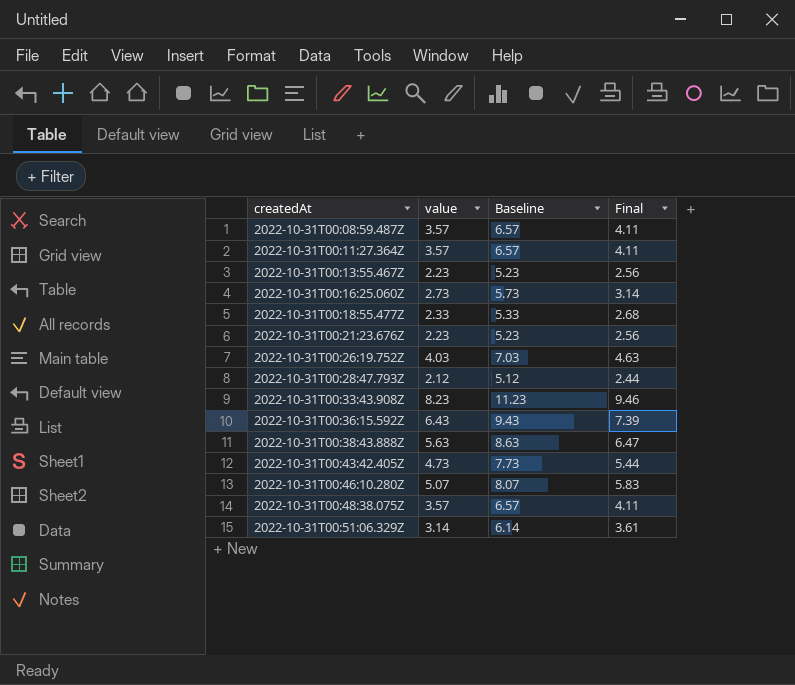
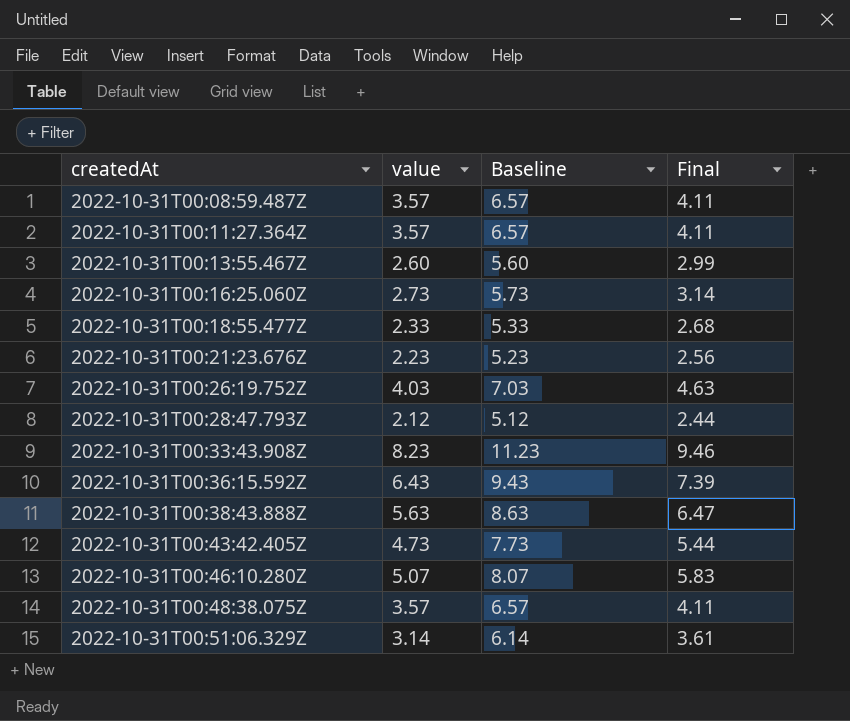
2022-10-31T00:13:55.467Z | value: 2.23 -> 2.60
2022-10-31T00:13:55.467Z | Baseline: 5.23 -> 5.60
2022-10-31T00:13:55.467Z | Final: 2.56 -> 2.99

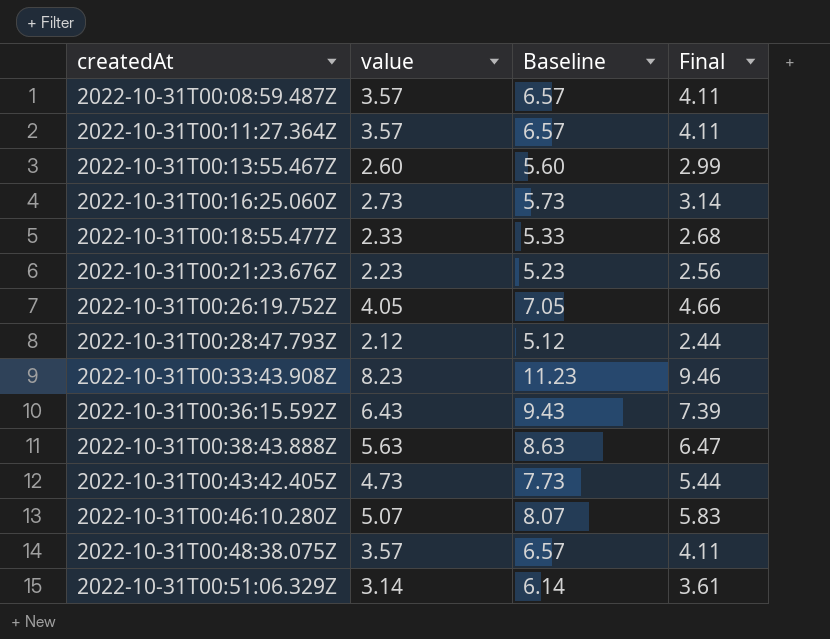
2022-10-31T00:26:19.752Z | value: 4.03 -> 4.05
2022-10-31T00:26:19.752Z | Baseline: 7.03 -> 7.05
2022-10-31T00:26:19.752Z | Final: 4.63 -> 4.66

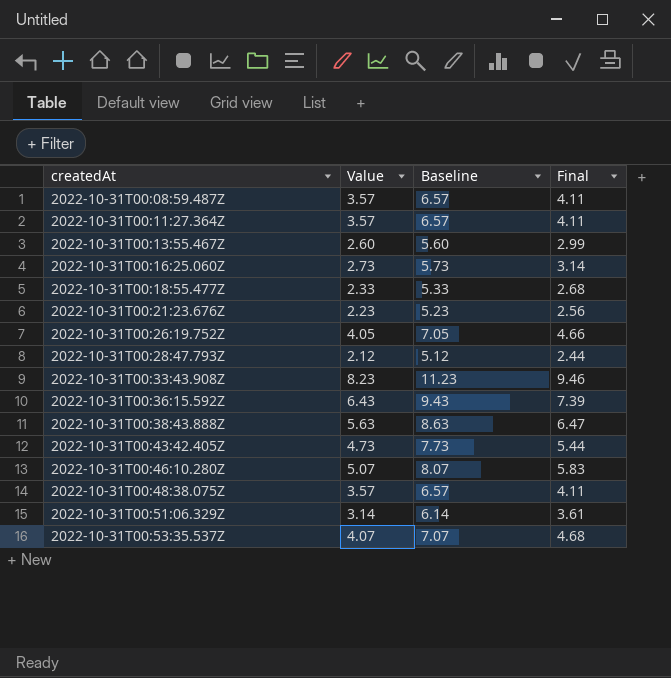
column name: value -> Value
row 2022-10-31T00:53:35.537Z: none -> 4.07 | 7.07 | 4.68

